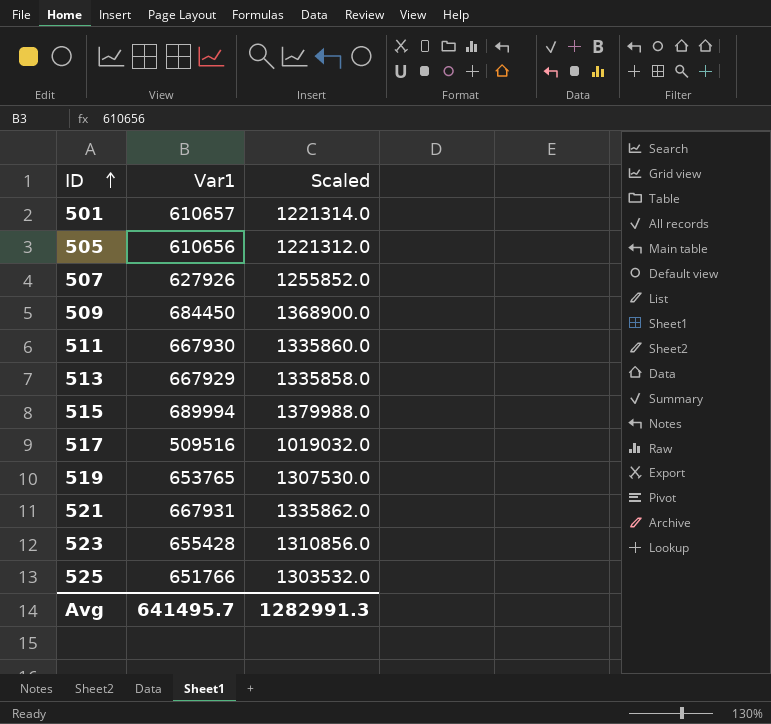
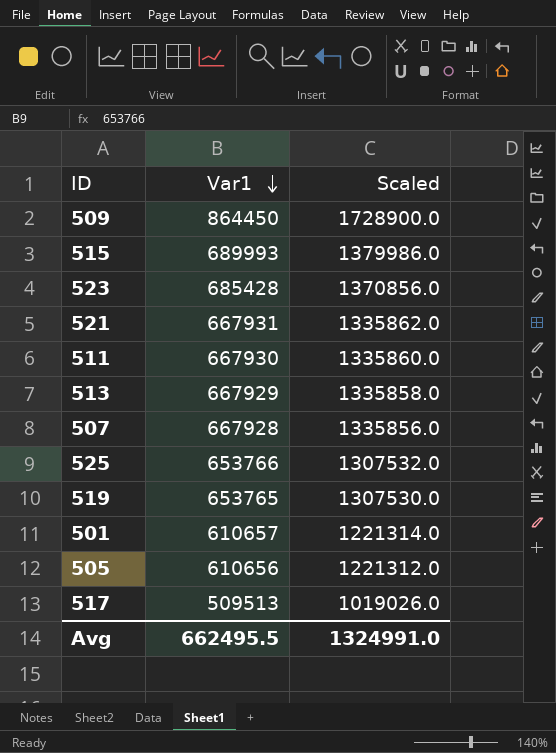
row order: ID ascending -> Var1 descending
509 | Var1: 684450 -> 864450
509 | Scaled: 1368900.0 -> 1728900.0
515 | Var1: 689994 -> 689993
515 | Scaled: 1379988.0 -> 1379986.0
523 | Var1: 655428 -> 685428
523 | Scaled: 1310856.0 -> 1370856.0
507 | Var1: 627926 -> 667928
507 | Scaled: 1255852.0 -> 1335856.0
525 | Var1: 651766 -> 653766
525 | Scaled: 1303532.0 -> 1307532.0
517 | Var1: 509516 -> 509513
517 | Scaled: 1019032.0 -> 1019026.0
Avg | Var1: 641495.7 -> 662495.5
Avg | Scaled: 1282991.3 -> 1324991.0

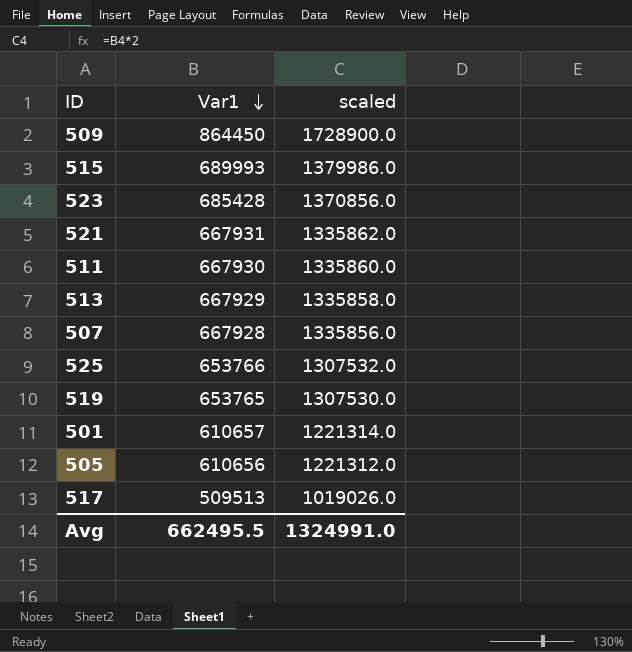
column name: Scaled -> scaled

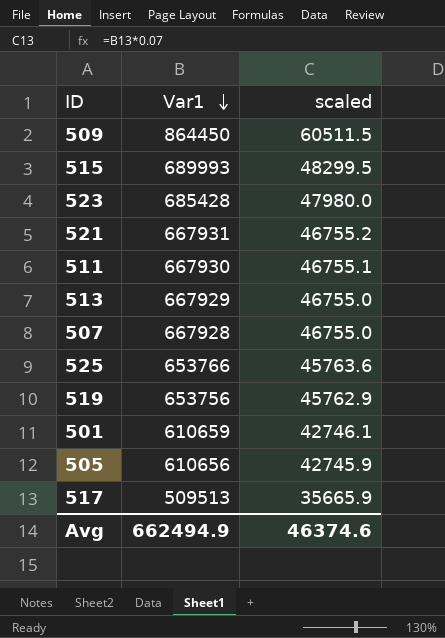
column scaled | formula: [Var1] * 2 -> [Var1] * 0.07
519 | Var1: 653765 -> 653756
501 | Var1: 610657 -> 610659
Avg | Var1: 662495.5 -> 662494.9
Avg | scaled: 1324991.0 -> 46374.6

